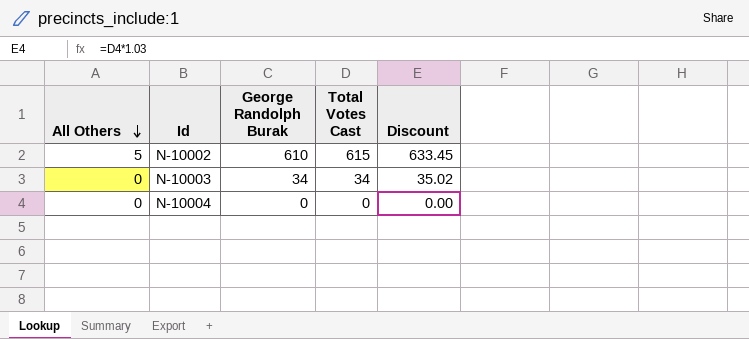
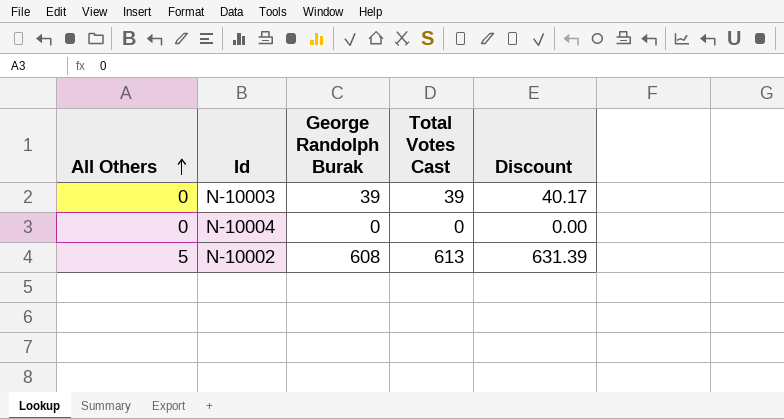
row order: All Others descending -> All Others ascending
N-10003 | George Randolph Burak: 34 -> 39
N-10003 | Total Votes Cast: 34 -> 39
N-10003 | Discount: 35.02 -> 40.17
N-10002 | George Randolph Burak: 610 -> 608
N-10002 | Total Votes Cast: 615 -> 613
N-10002 | Discount: 633.45 -> 631.39

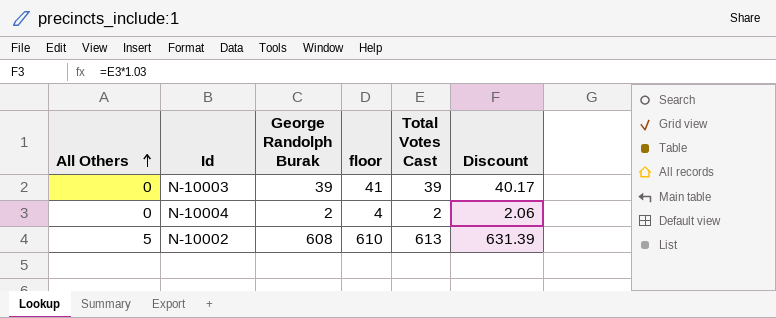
column floor | formula: none -> [George Randolph Burak] + 2
N-10004 | George Randolph Burak: 0 -> 2
N-10004 | Total Votes Cast: 0 -> 2
N-10004 | Discount: 0.00 -> 2.06

